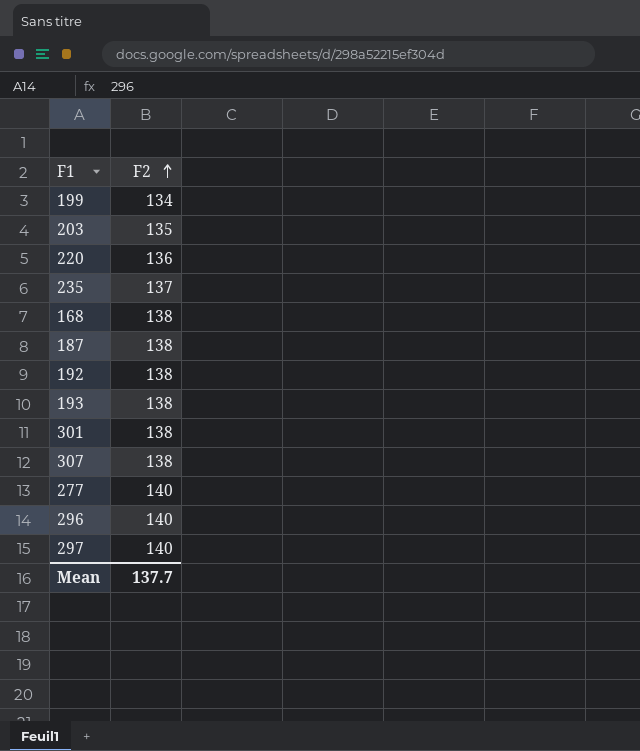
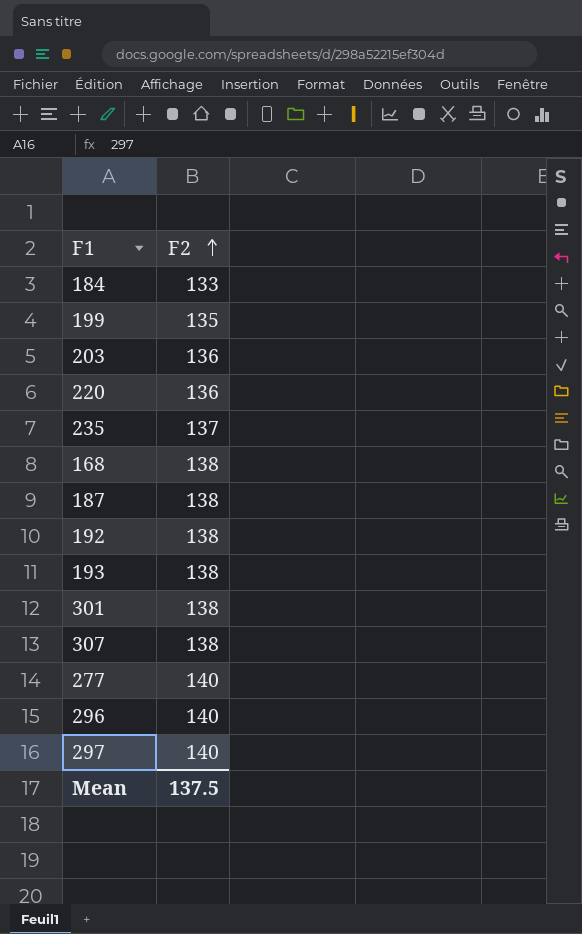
row 184: none -> 133
199 | F2: 134 -> 135
203 | F2: 135 -> 136
Mean | F2: 137.7 -> 137.5

